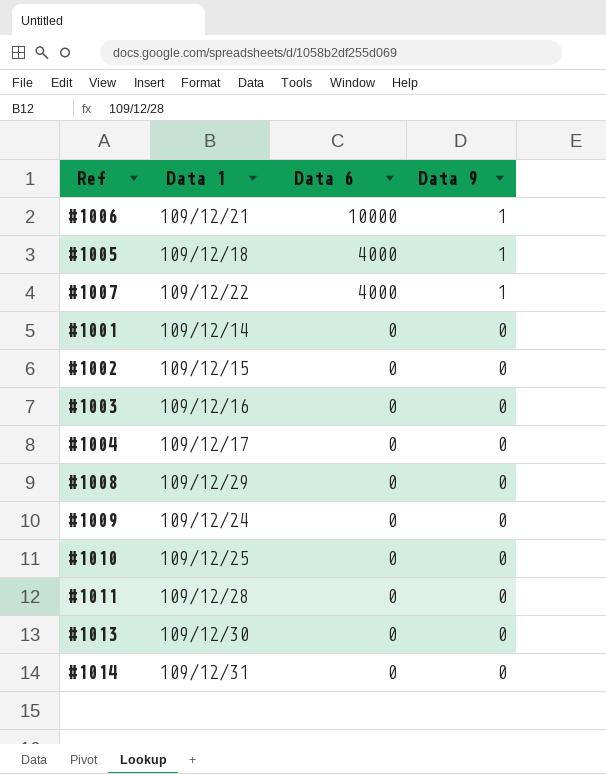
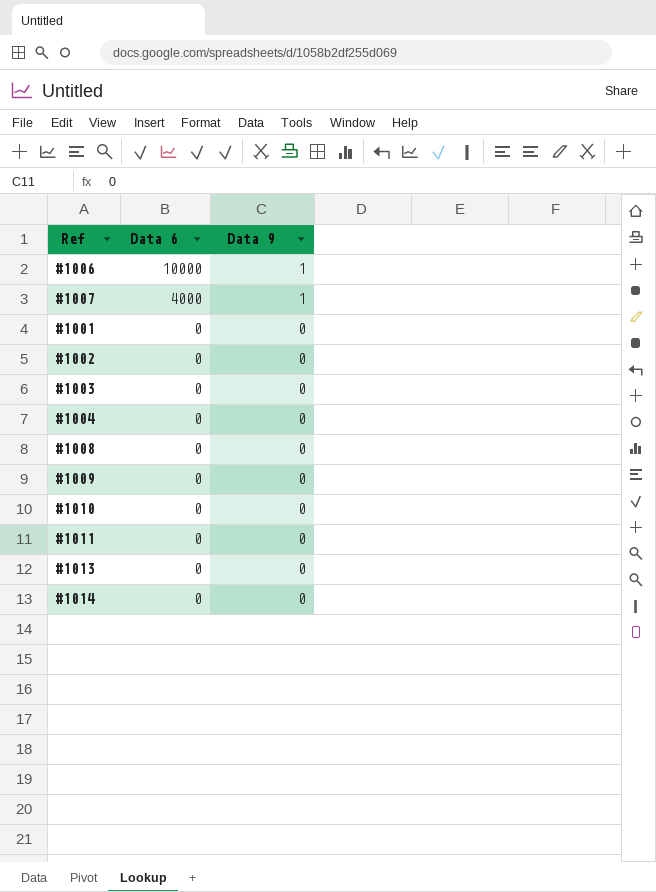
column Data 1 | position: 2 -> none
row #1005: 109/12/18 | 4000 | 1 -> none

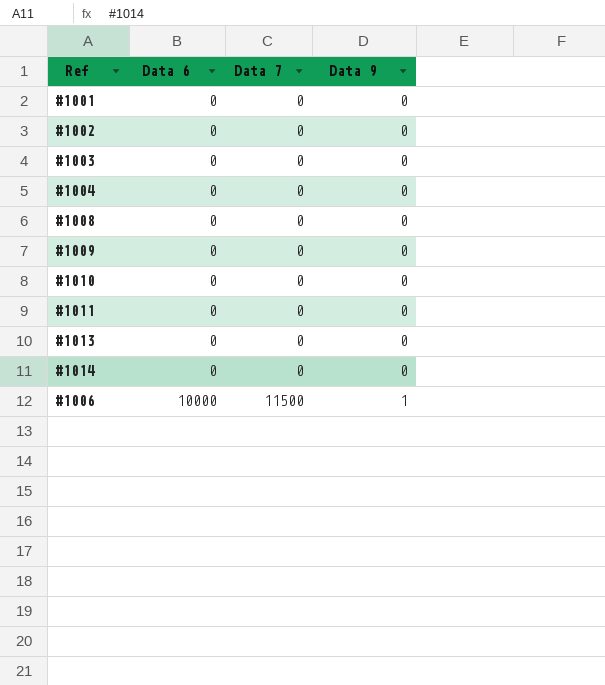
row order: Data 6 descending -> Data 6 ascending
column Data 7 | position: none -> 3
row #1007: 4000 | 1 -> none

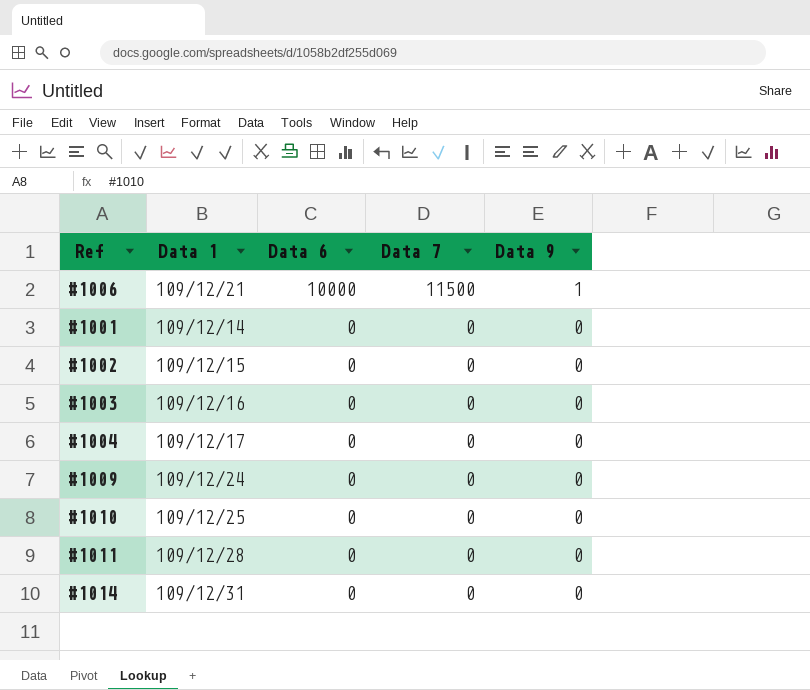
row order: Data 6 ascending -> Data 6 descending
column Data 1 | position: none -> 2
row #1008: 0 | 0 | 0 -> none
row #1013: 0 | 0 | 0 -> none

